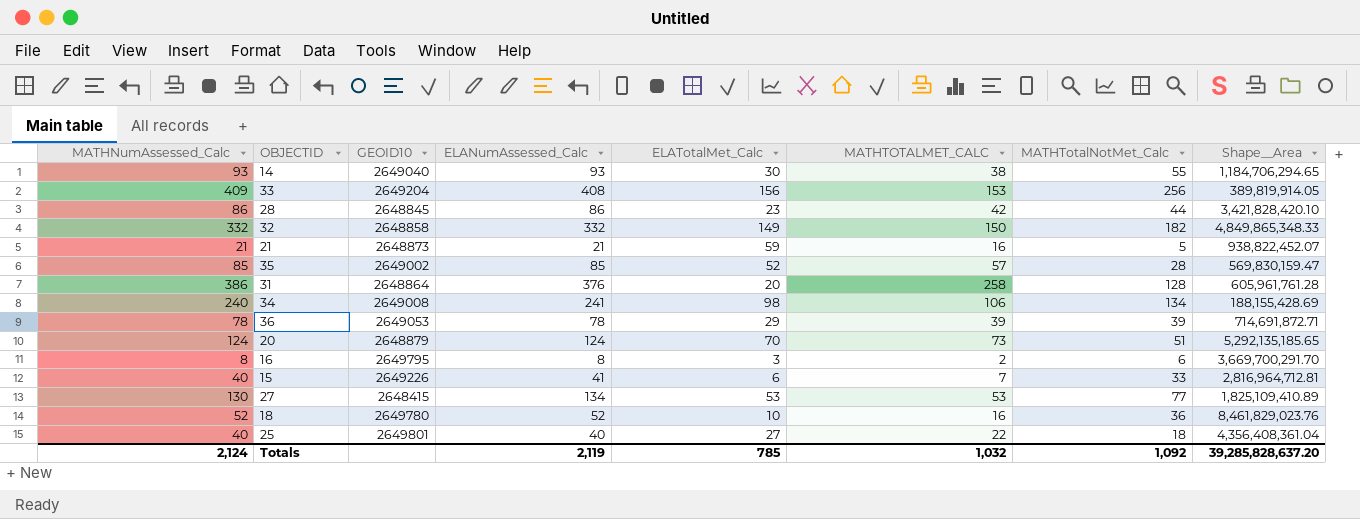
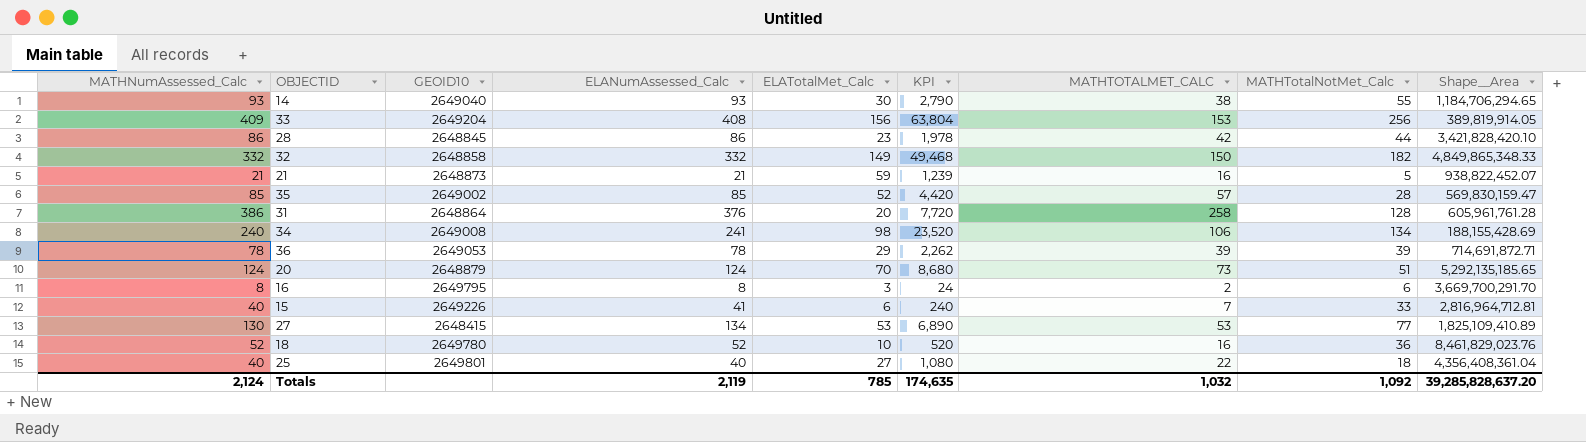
column KPI | formula: none -> [MATHNumAssessed_Calc] * [ELATotalMet_Calc]

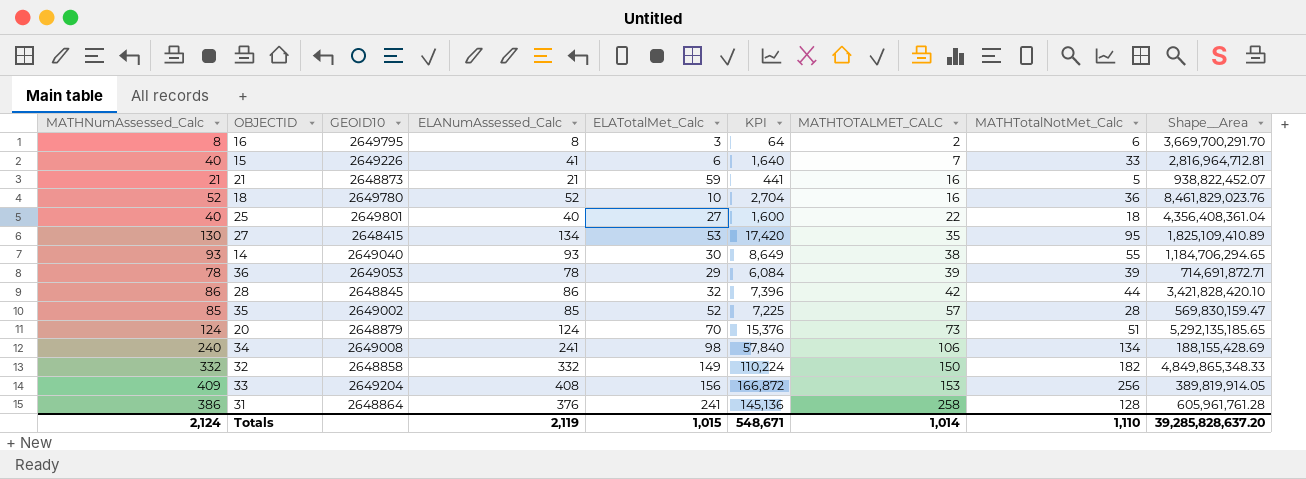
row order: none -> MATHTOTALMET_CALC ascending
column KPI | formula: [MATHNumAssessed_Calc] * [ELATotalMet_Calc] -> [MATHNumAssessed_Calc] * [ELANumAssessed_Calc]
27 | MATHTOTALMET_CALC: 53 -> 35
27 | MATHTotalNotMet_Calc: 77 -> 95
28 | ELATotalMet_Calc: 23 -> 32
31 | ELATotalMet_Calc: 20 -> 241
Totals | ELATotalMet_Calc: 785 -> 1,015
Totals | KPI: 174,635 -> 548,671
Totals | MATHTOTALMET_CALC: 1,032 -> 1,014
Totals | MATHTotalNotMet_Calc: 1,092 -> 1,110

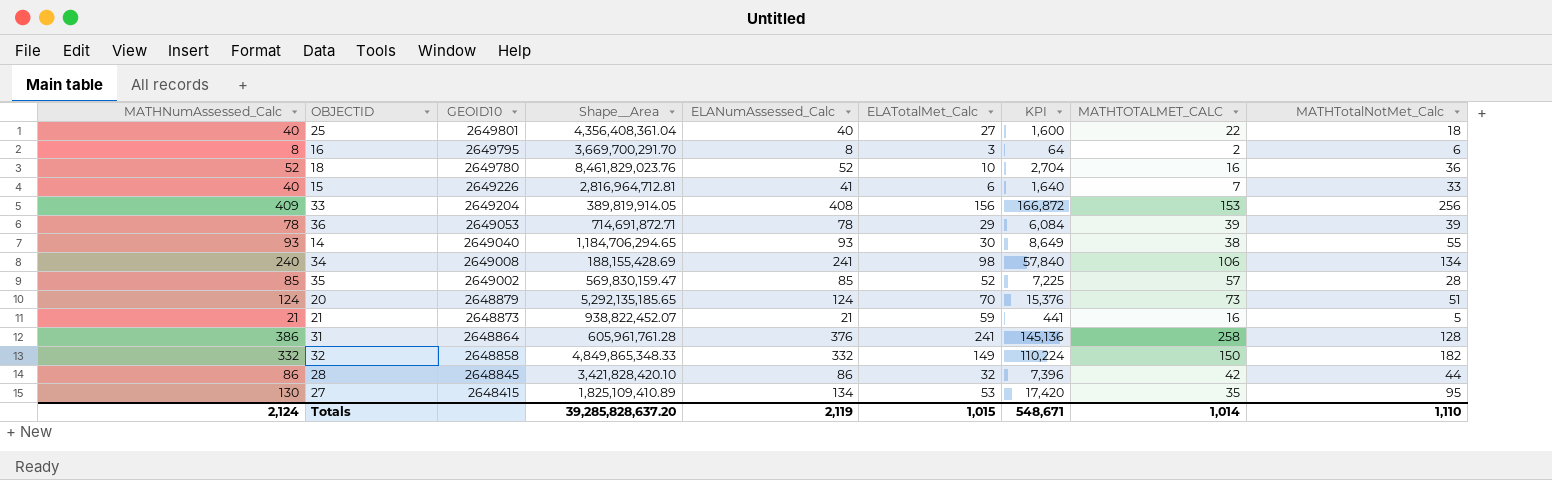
row order: MATHTOTALMET_CALC ascending -> GEOID10 descending
column Shape__Area | position: 9 -> 4

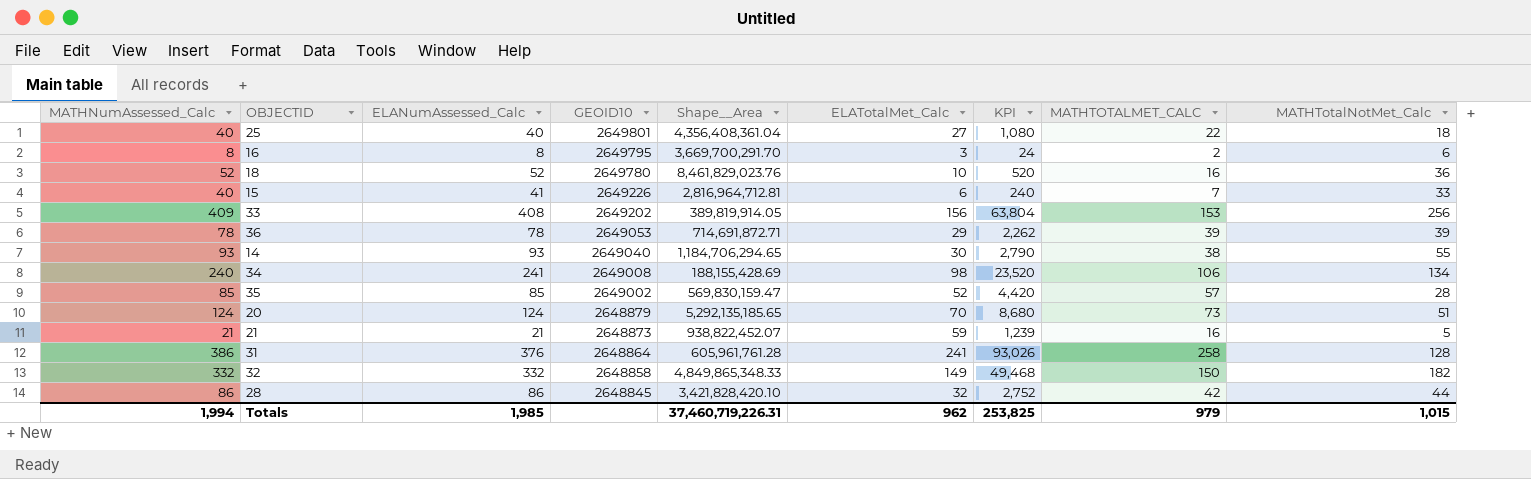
column ELANumAssessed_Calc | position: 5 -> 3
column KPI | formula: [MATHNumAssessed_Calc] * [ELANumAssessed_Calc] -> [MATHNumAssessed_Calc] * [ELATotalMet_Calc]
row 27: 130 | 2648415 | 1,825,109,410.89 | 134 | 53 | 17,420 | 35 | 95 -> none
33 | GEOID10: 2649204 -> 2649202
Totals | MATHNumAssessed_Calc: 2,124 -> 1,994
Totals | ELANumAssessed_Calc: 2,119 -> 1,985
Totals | Shape__Area: 39,285,828,637.20 -> 37,460,719,226.31
Totals | ELATotalMet_Calc: 1,015 -> 962
Totals | KPI: 548,671 -> 253,825
Totals | MATHTOTALMET_CALC: 1,014 -> 979
Totals | MATHTotalNotMet_Calc: 1,110 -> 1,015

